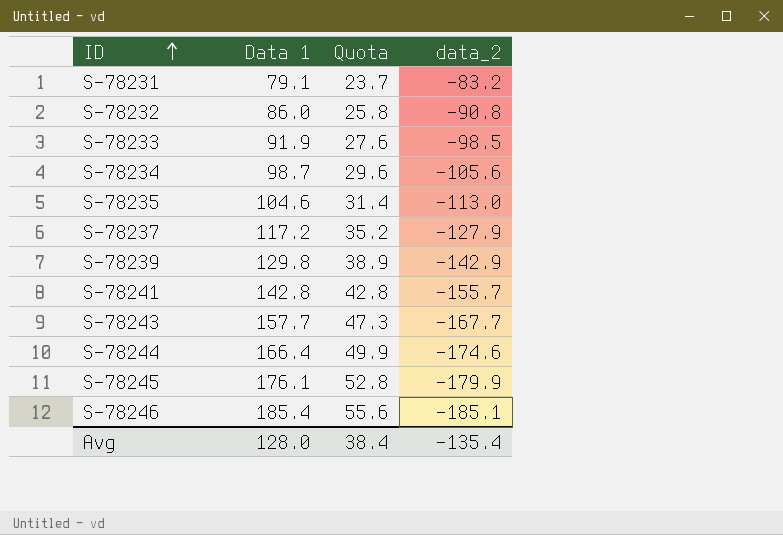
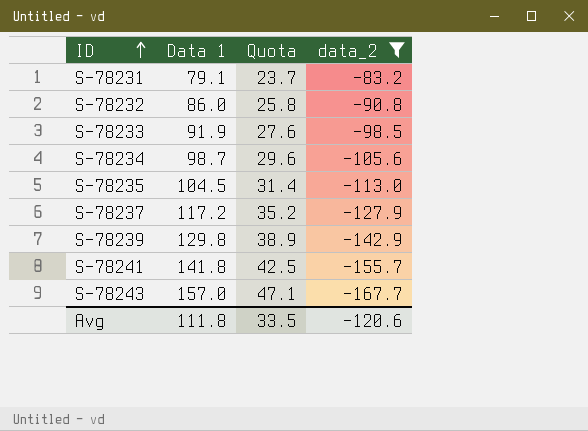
filter: none -> data_2 >= -167.7
S-78235 | Data 1: 104.6 -> 104.5
S-78241 | Data 1: 142.8 -> 141.8
S-78241 | Quota: 42.8 -> 42.5
S-78243 | Data 1: 157.7 -> 157.0
S-78243 | Quota: 47.3 -> 47.1
Avg | Data 1: 128.0 -> 111.8
Avg | Quota: 38.4 -> 33.5
Avg | data_2: -135.4 -> -120.6

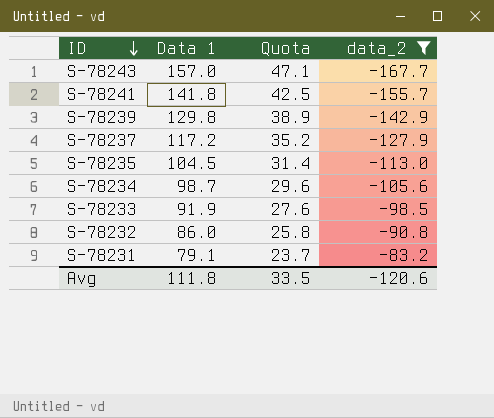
row order: ID ascending -> ID descending

